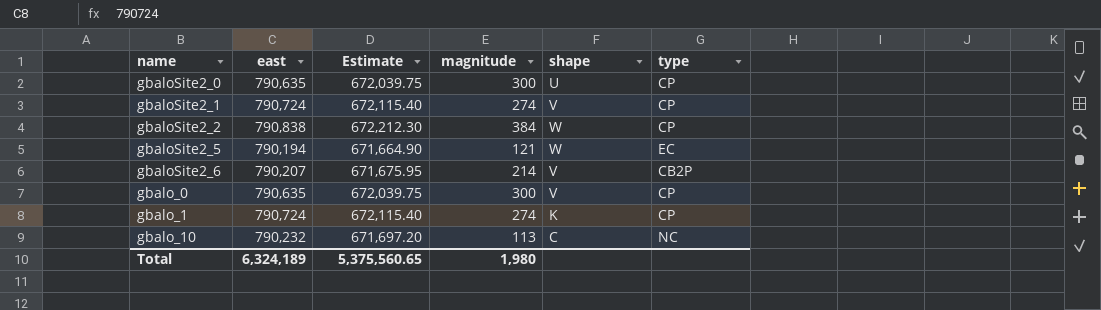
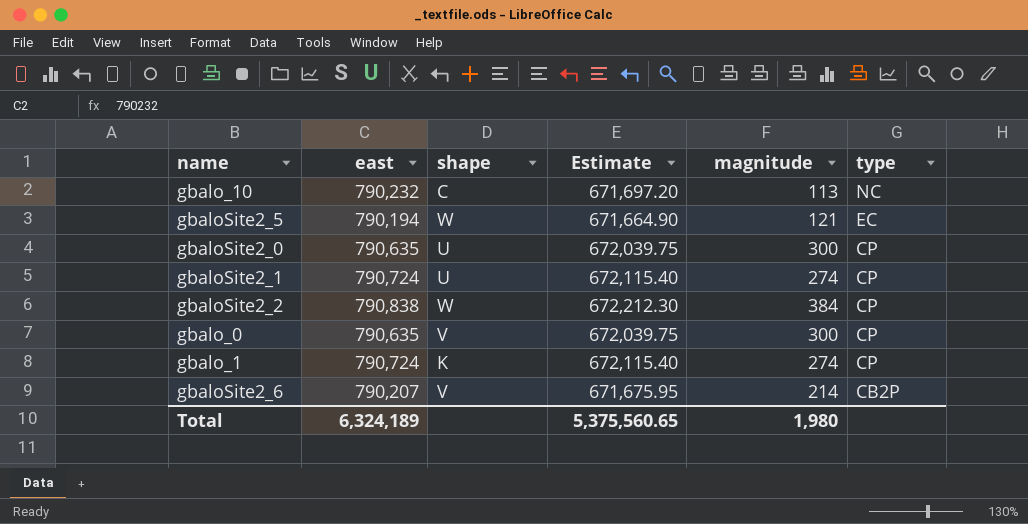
row order: none -> type descending
column shape | position: 5 -> 3
gbaloSite2_1 | shape: V -> U

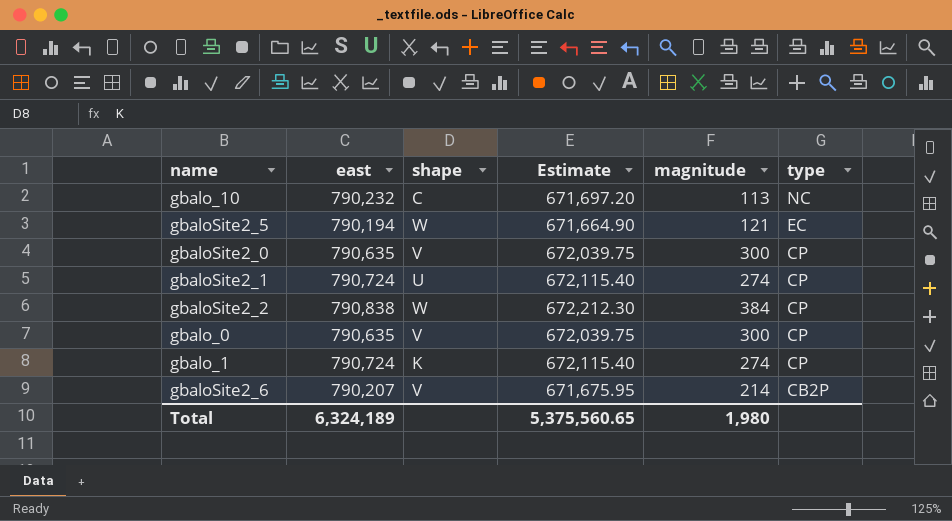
gbaloSite2_0 | shape: U -> V

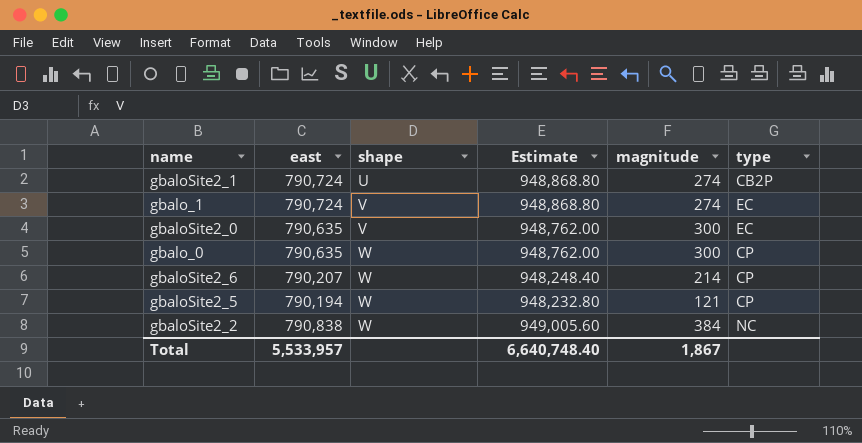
row order: type descending -> shape ascending
column Estimate | formula: [east] * 0.85 -> [east] * 1.2
row gbalo_10: 790,232 | C | 671,697.20 | 113 | NC -> none
gbaloSite2_1 | type: CP -> CB2P
gbalo_1 | shape: K -> V
gbalo_1 | type: CP -> EC
gbaloSite2_0 | type: CP -> EC
gbalo_0 | shape: V -> W
gbaloSite2_6 | shape: V -> W
gbaloSite2_6 | type: CB2P -> CP
gbaloSite2_5 | type: EC -> CP
gbaloSite2_2 | type: CP -> NC
Total | east: 6,324,189 -> 5,533,957
Total | Estimate: 5,375,560.65 -> 6,640,748.40
Total | magnitude: 1,980 -> 1,867

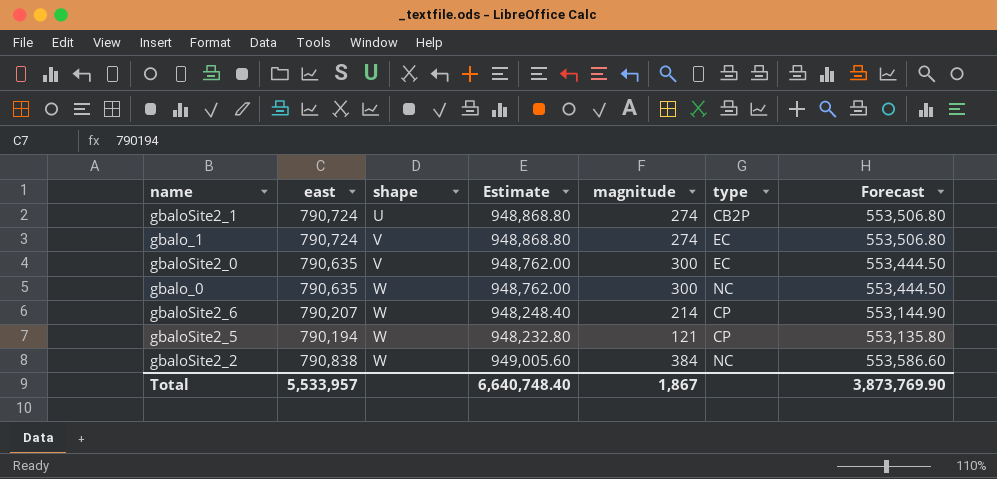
column Forecast | formula: none -> [east] * 0.7
gbalo_0 | type: CP -> NC

